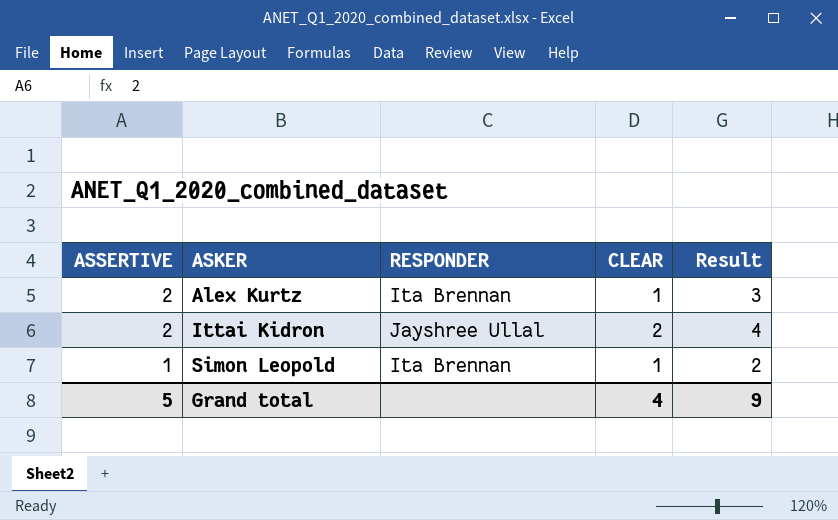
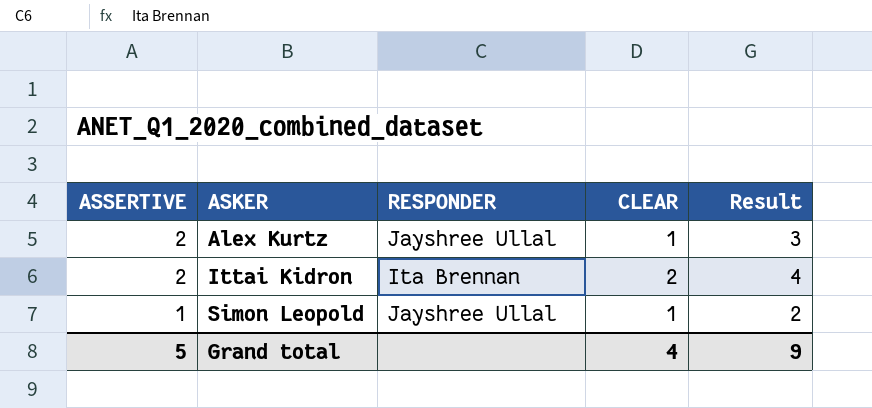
Alex Kurtz | RESPONDER: Ita Brennan -> Jayshree Ullal
Ittai Kidron | RESPONDER: Jayshree Ullal -> Ita Brennan
Simon Leopold | RESPONDER: Ita Brennan -> Jayshree Ullal

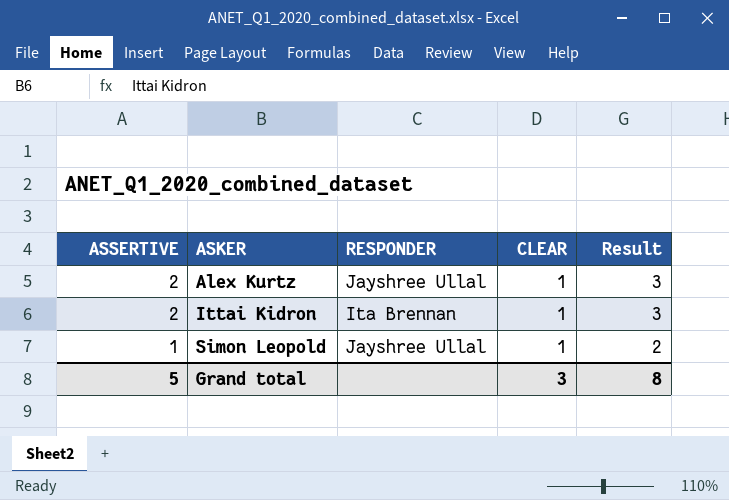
Ittai Kidron | CLEAR: 2 -> 1
Ittai Kidron | Result: 4 -> 3
Grand total | CLEAR: 4 -> 3
Grand total | Result: 9 -> 8

